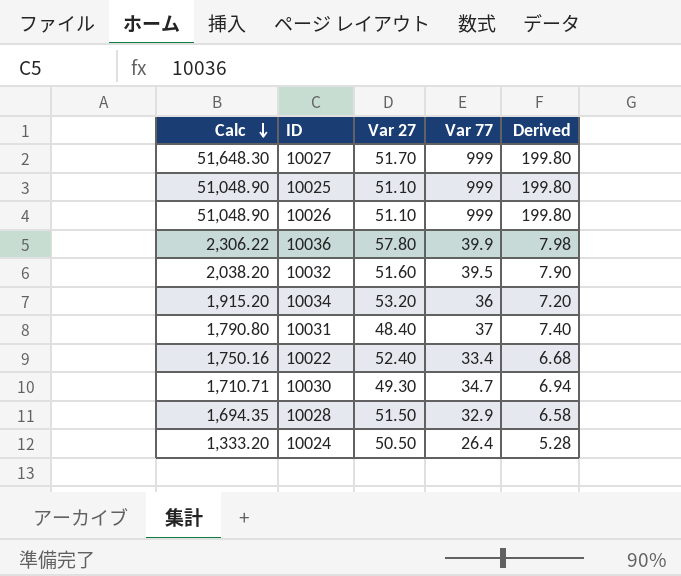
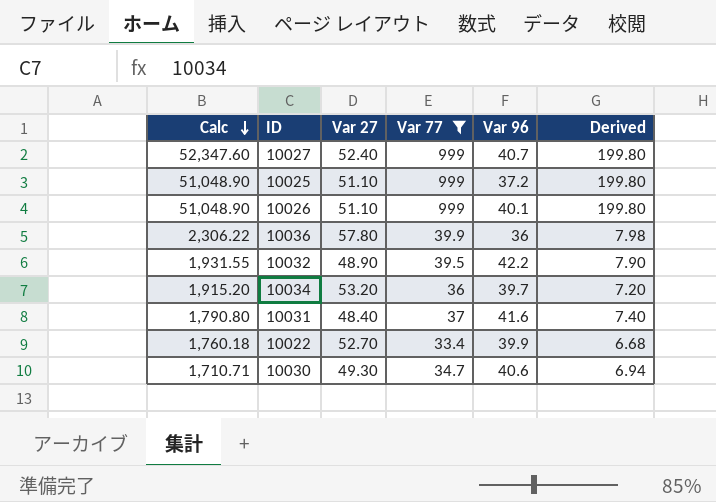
filter: none -> Var 77 >= 33.4
column Var 96 | position: none -> 5
10027 | Calc: 51,648.30 -> 52,347.60
10027 | Var 27: 51.70 -> 52.40
10032 | Calc: 2,038.20 -> 1,931.55
10032 | Var 27: 51.60 -> 48.90
10022 | Calc: 1,750.16 -> 1,760.18
10022 | Var 27: 52.40 -> 52.70

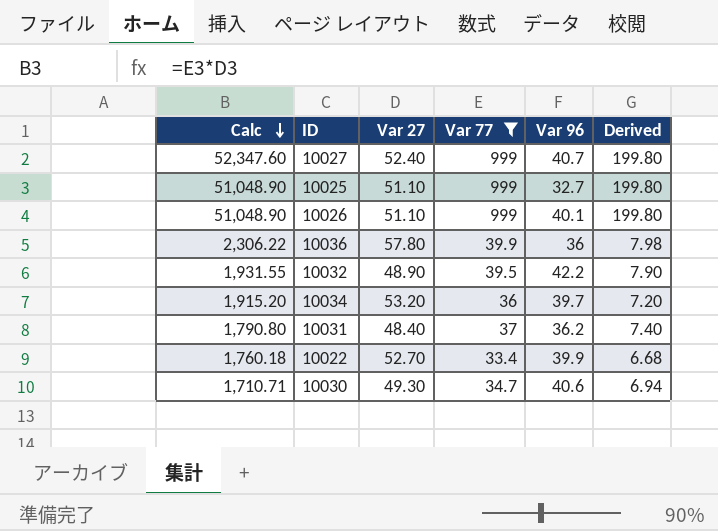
10025 | Var 96: 37.2 -> 32.7
10031 | Var 96: 41.6 -> 36.2

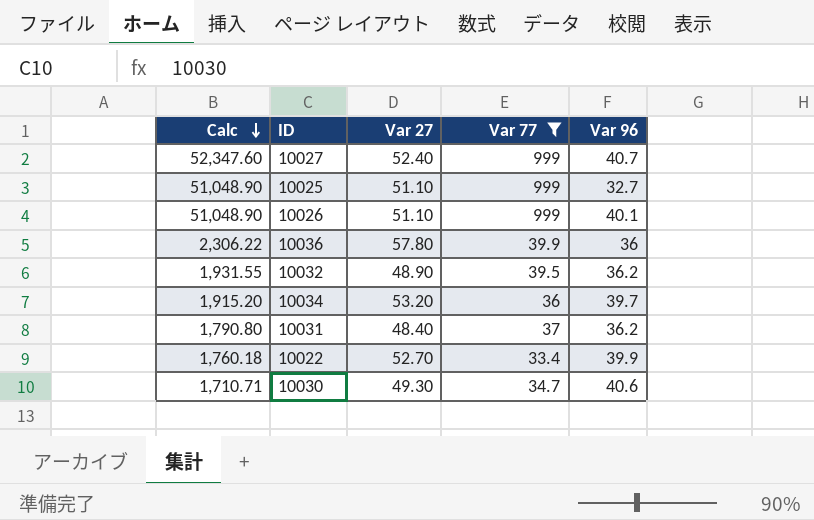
column Derived | formula: [Var 77] * 0.2 -> none
10032 | Var 96: 42.2 -> 36.2

